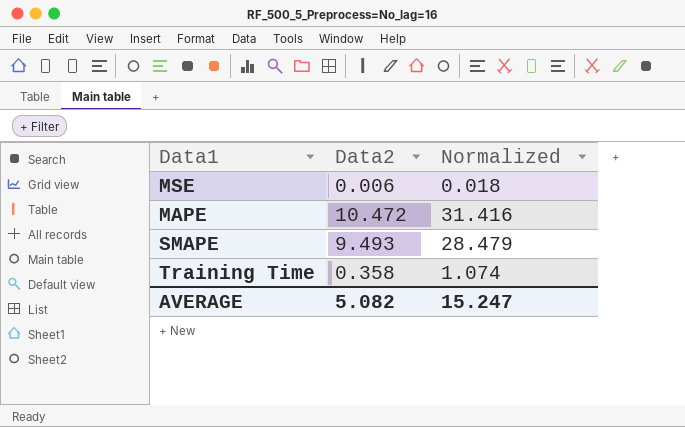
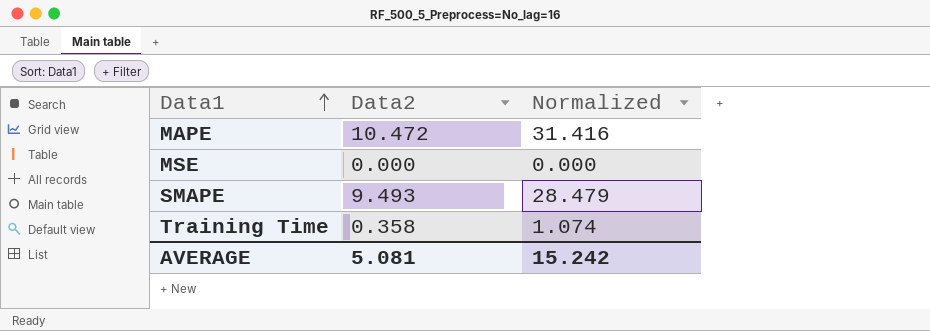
row order: none -> Data1 ascending
MSE | Data2: 0.006 -> 0.000
MSE | Normalized: 0.018 -> 0.000
AVERAGE | Data2: 5.082 -> 5.081
AVERAGE | Normalized: 15.247 -> 15.242

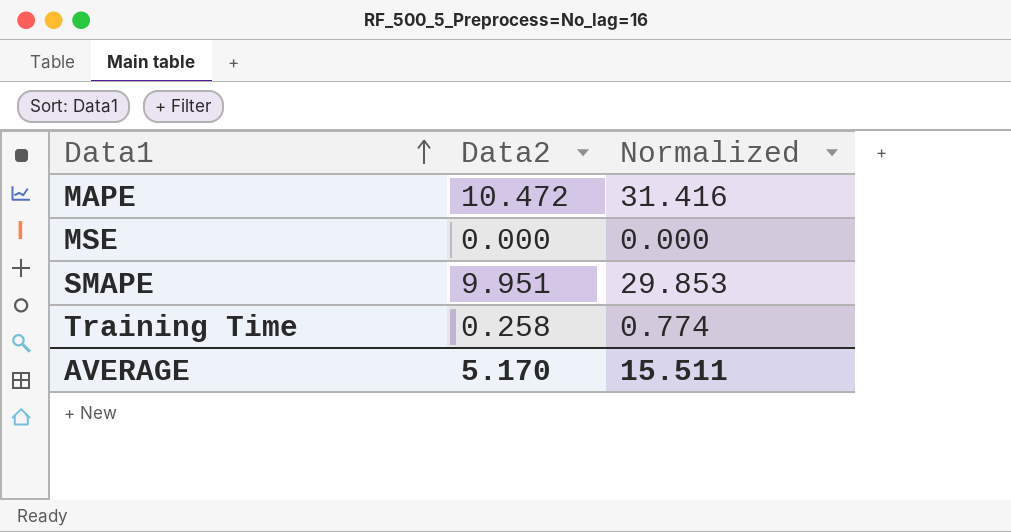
SMAPE | Data2: 9.493 -> 9.951
SMAPE | Normalized: 28.479 -> 29.853
Training Time | Data2: 0.358 -> 0.258
Training Time | Normalized: 1.074 -> 0.774
AVERAGE | Data2: 5.081 -> 5.170
AVERAGE | Normalized: 15.242 -> 15.511

